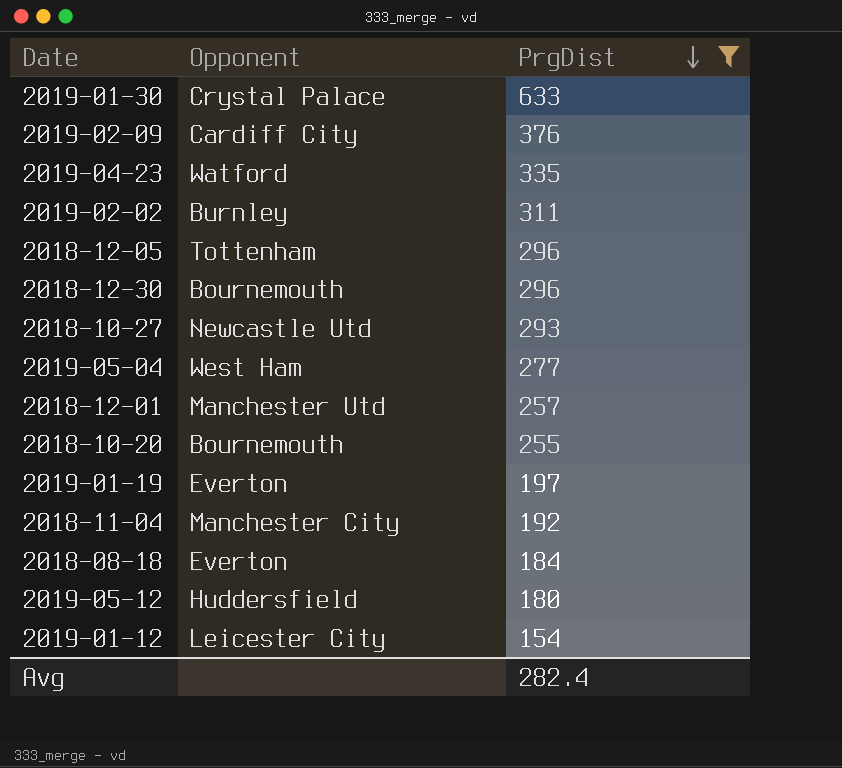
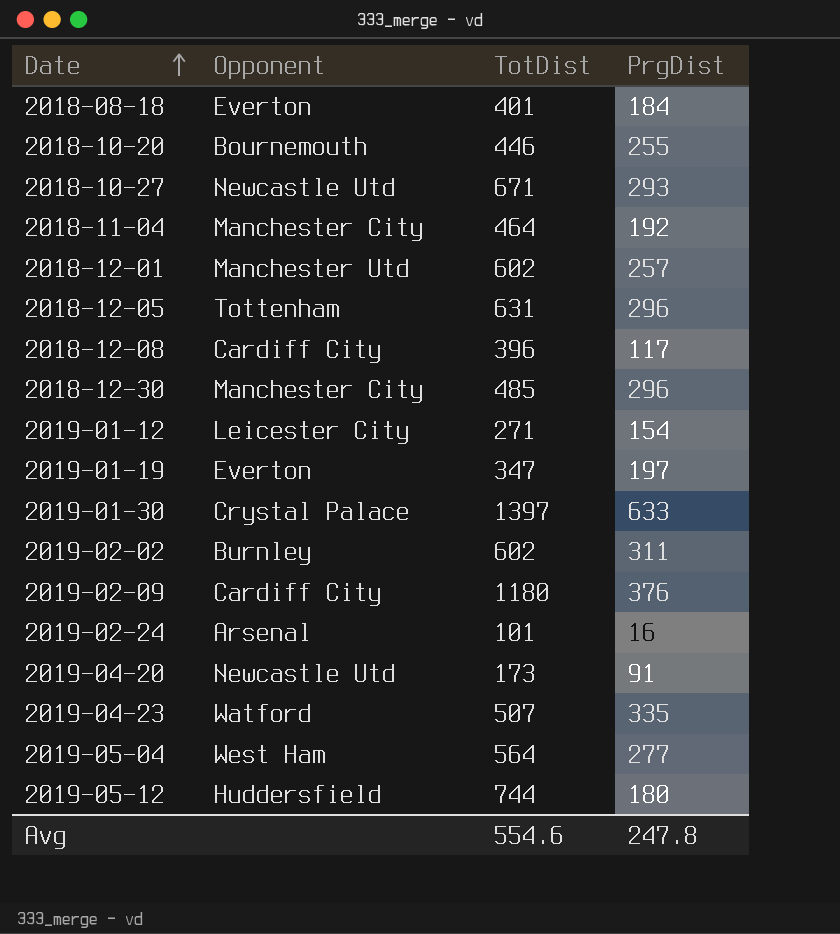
filter: PrgDist >= 154 -> none
row order: PrgDist descending -> Date ascending
column TotDist | position: none -> 3
2018-12-30 | Opponent: Bournemouth -> Manchester City
Avg | PrgDist: 282.4 -> 247.8

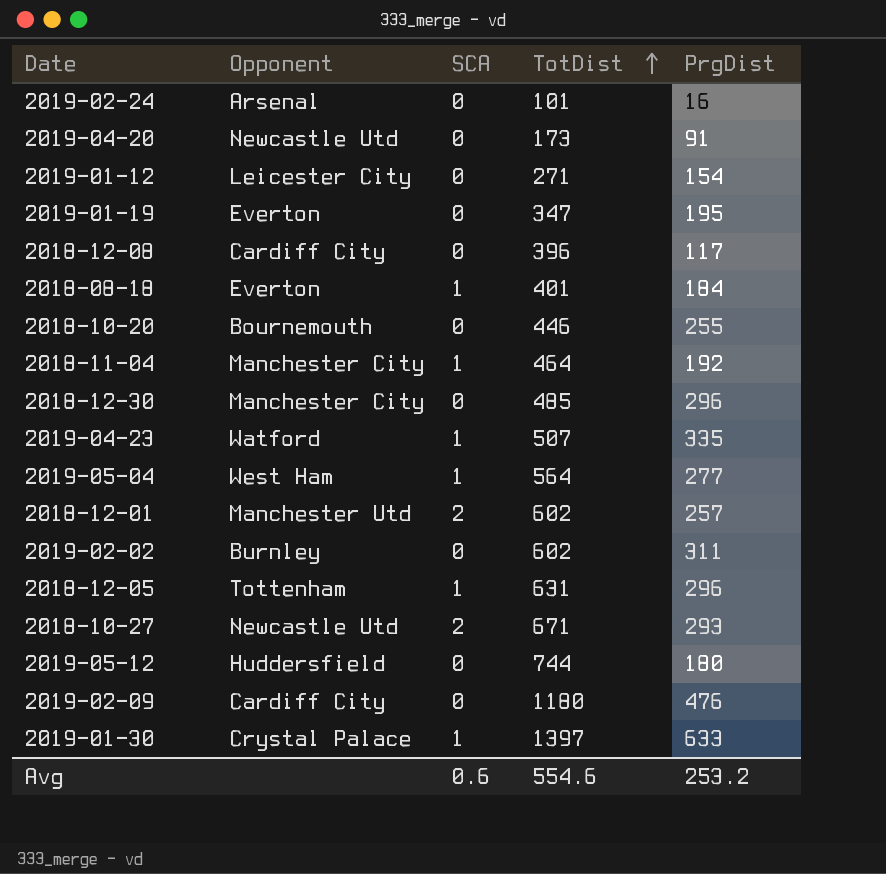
row order: Date ascending -> TotDist ascending
column SCA | position: none -> 3
2019-01-19 | PrgDist: 197 -> 195
2019-02-09 | PrgDist: 376 -> 476
Avg | PrgDist: 247.8 -> 253.2

